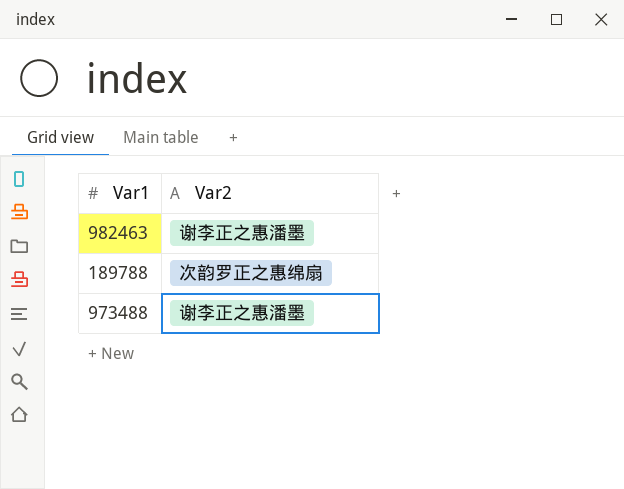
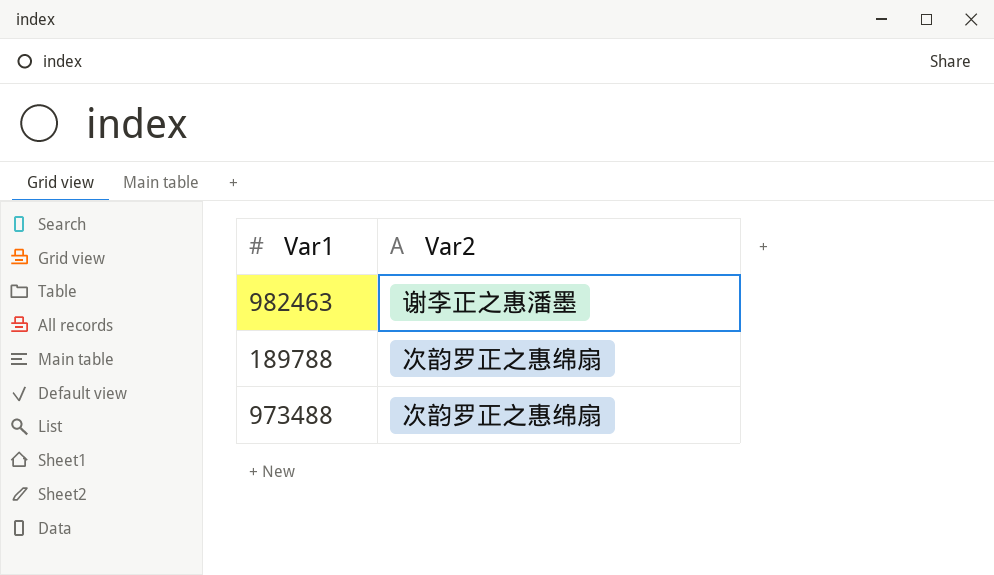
973488 | Var2: 谢李正之惠潘墨 -> 次韵罗正之惠绵扇

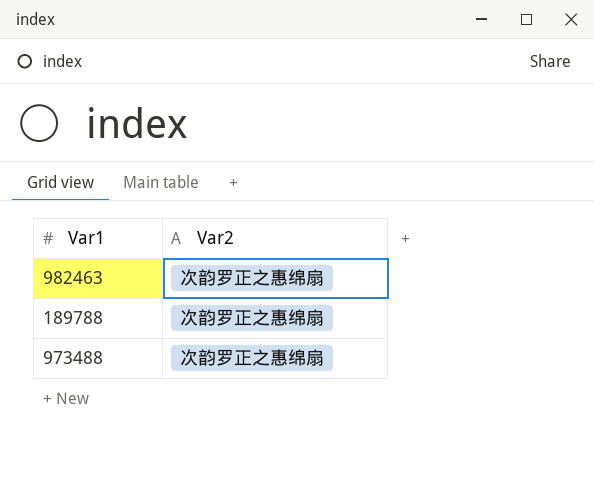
982463 | Var2: 谢李正之惠潘墨 -> 次韵罗正之惠绵扇

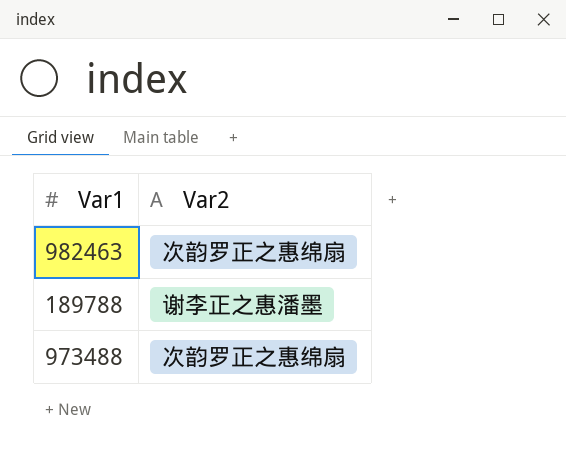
189788 | Var2: 次韵罗正之惠绵扇 -> 谢李正之惠潘墨

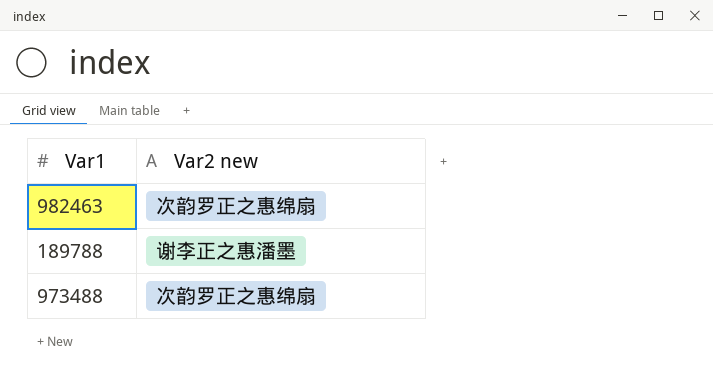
column name: Var2 -> Var2 new

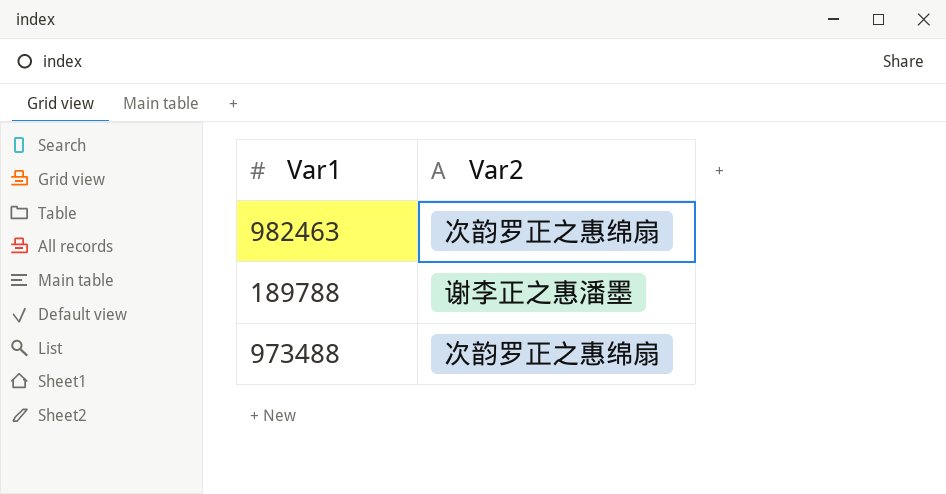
column name: Var2 new -> Var2

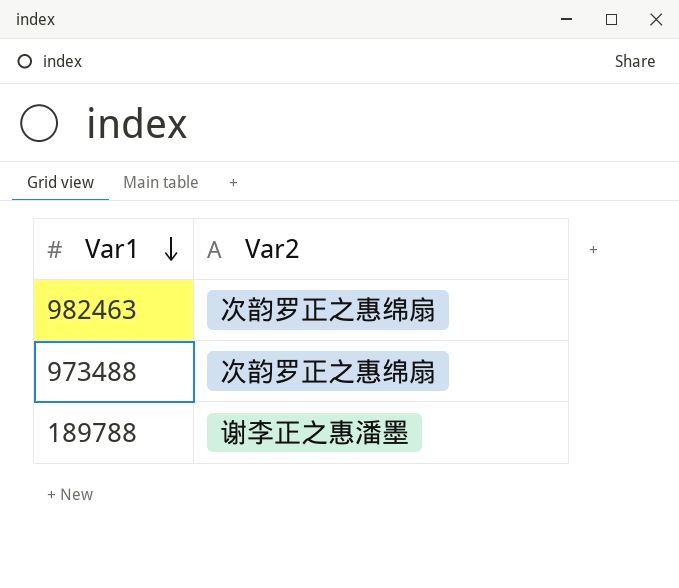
row order: none -> Var1 descending

